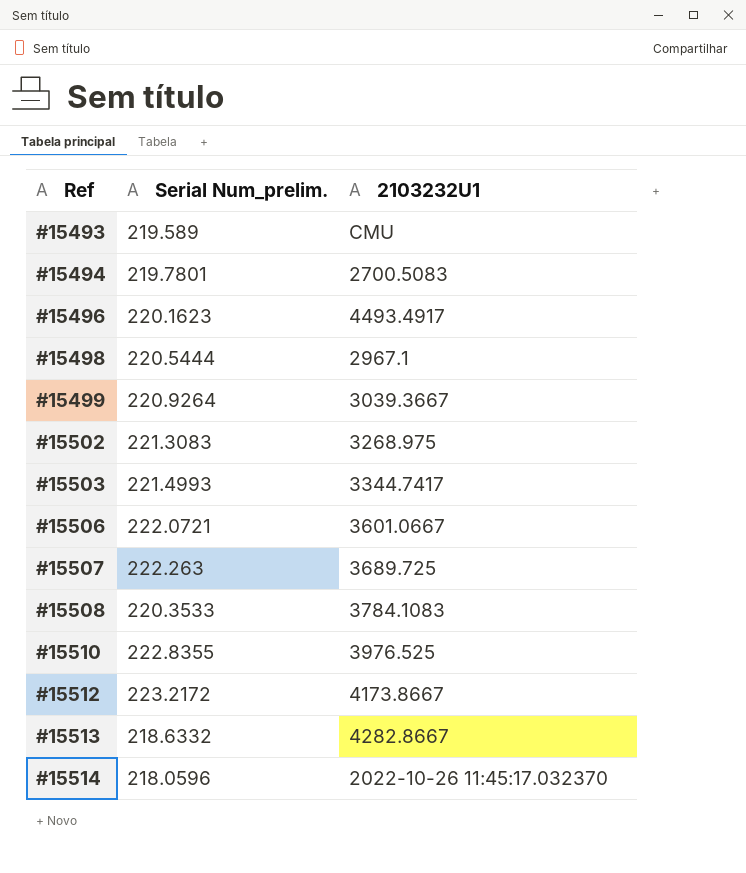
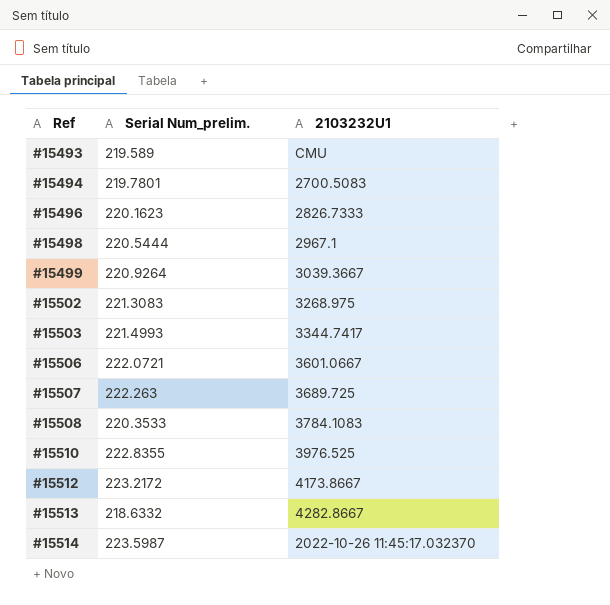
#15496 | 2103232U1: 4493.4917 -> 2826.7333
#15514 | Serial Num_prelim.: 218.0596 -> 223.5987

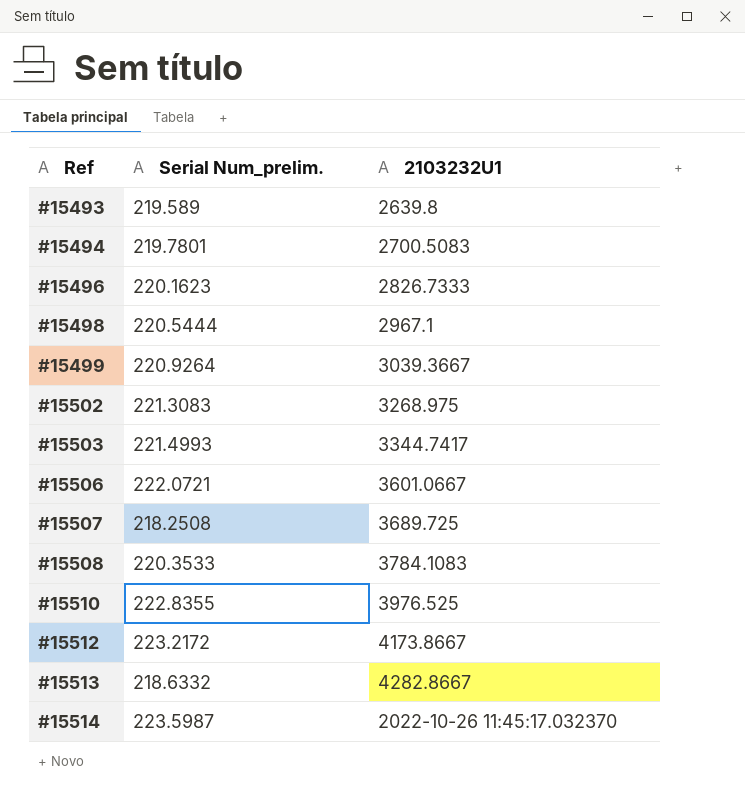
#15493 | 2103232U1: CMU -> 2639.8
#15507 | Serial Num_prelim.: 222.263 -> 218.2508

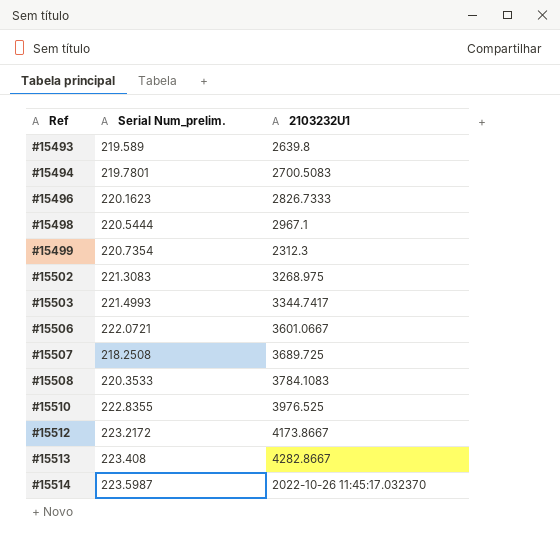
#15499 | Serial Num_prelim.: 220.9264 -> 220.7354
#15499 | 2103232U1: 3039.3667 -> 2312.3
#15513 | Serial Num_prelim.: 218.6332 -> 223.408

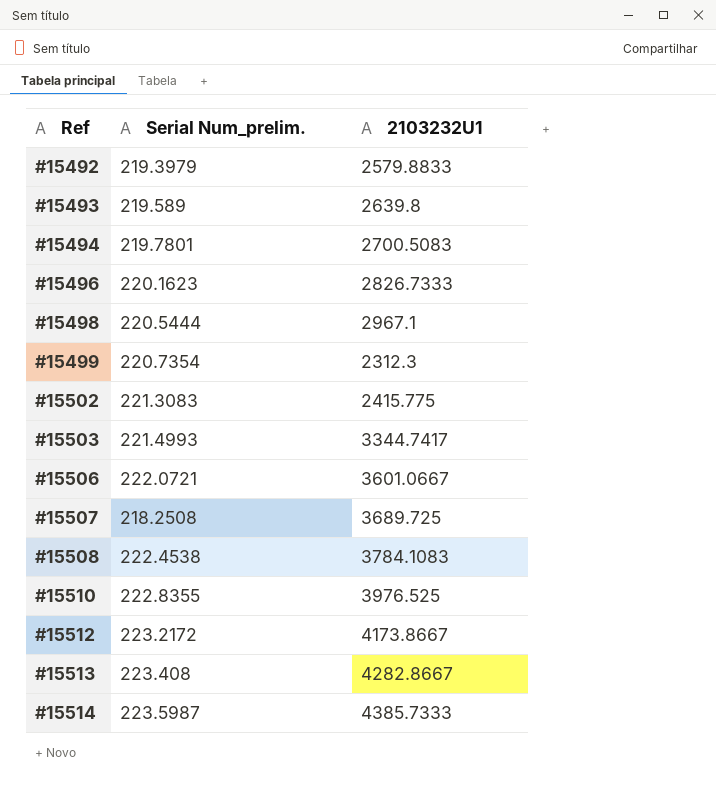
row #15492: none -> 219.3979 | 2579.8833
#15502 | 2103232U1: 3268.975 -> 2415.775
#15508 | Serial Num_prelim.: 220.3533 -> 222.4538
#15514 | 2103232U1: 2022-10-26 11:45:17.032370 -> 4385.7333

